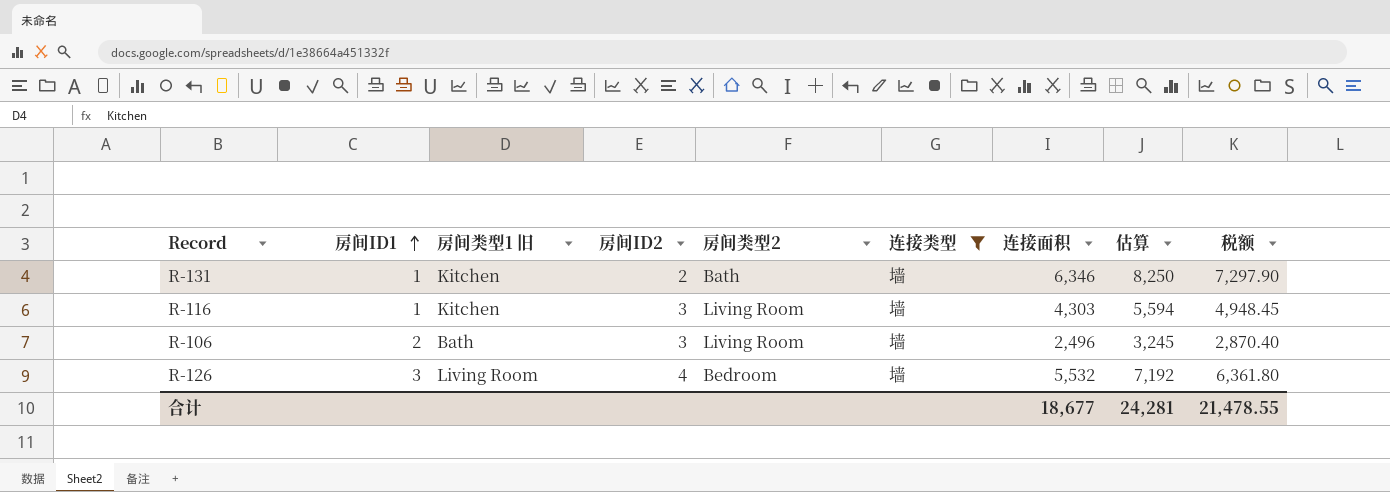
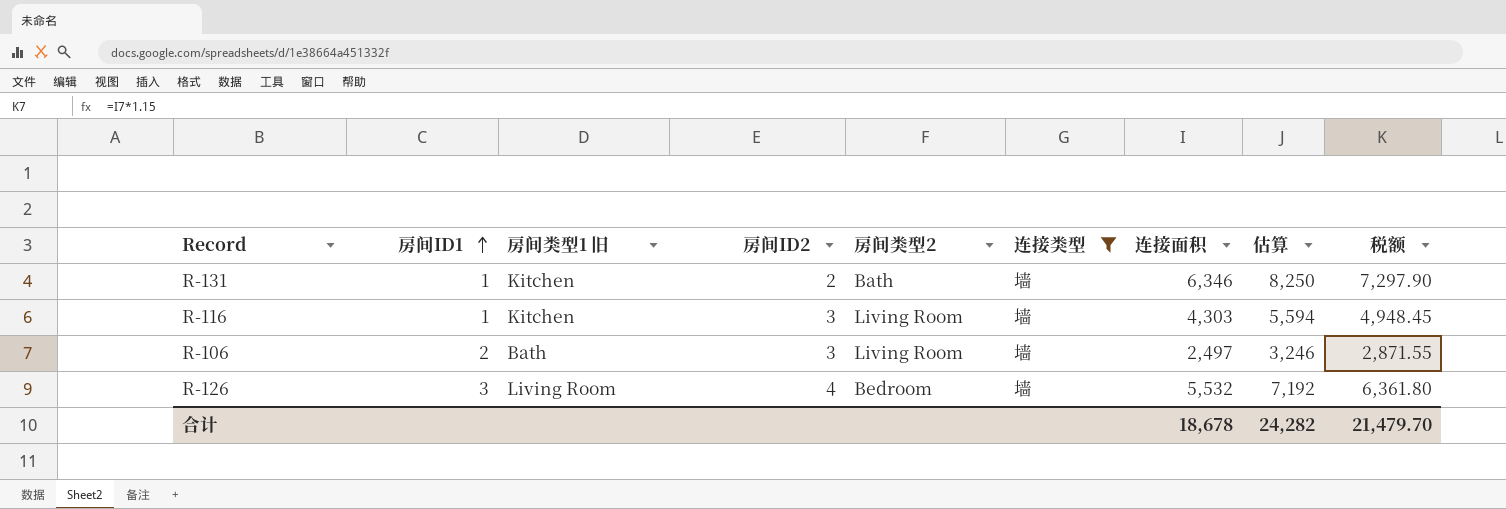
R-106 | 连接面积: 2,496 -> 2,497
R-106 | 估算: 3,245 -> 3,246
R-106 | 税额: 2,870.40 -> 2,871.55
合计 | 连接面积: 18,677 -> 18,678
合计 | 估算: 24,281 -> 24,282
合计 | 税额: 21,478.55 -> 21,479.70

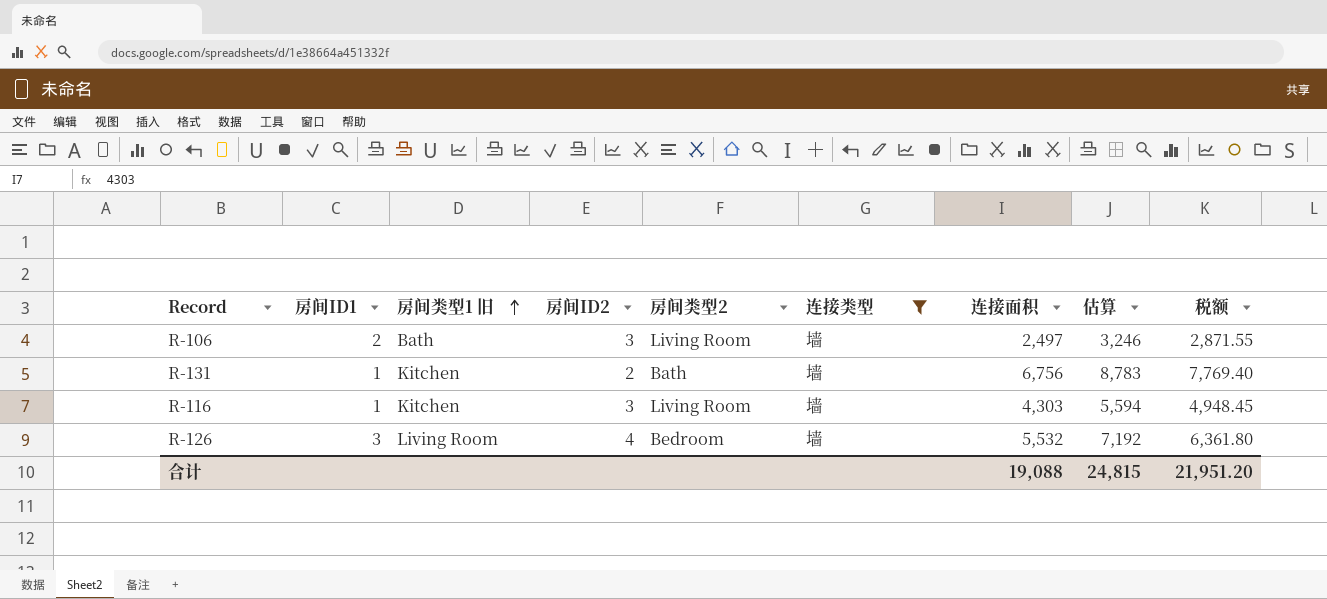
row order: 房间ID1 ascending -> 房间类型1 旧 ascending
R-131 | 连接面积: 6,346 -> 6,756
R-131 | 估算: 8,250 -> 8,783
R-131 | 税额: 7,297.90 -> 7,769.40
合计 | 连接面积: 18,678 -> 19,088
合计 | 估算: 24,282 -> 24,815
合计 | 税额: 21,479.70 -> 21,951.20

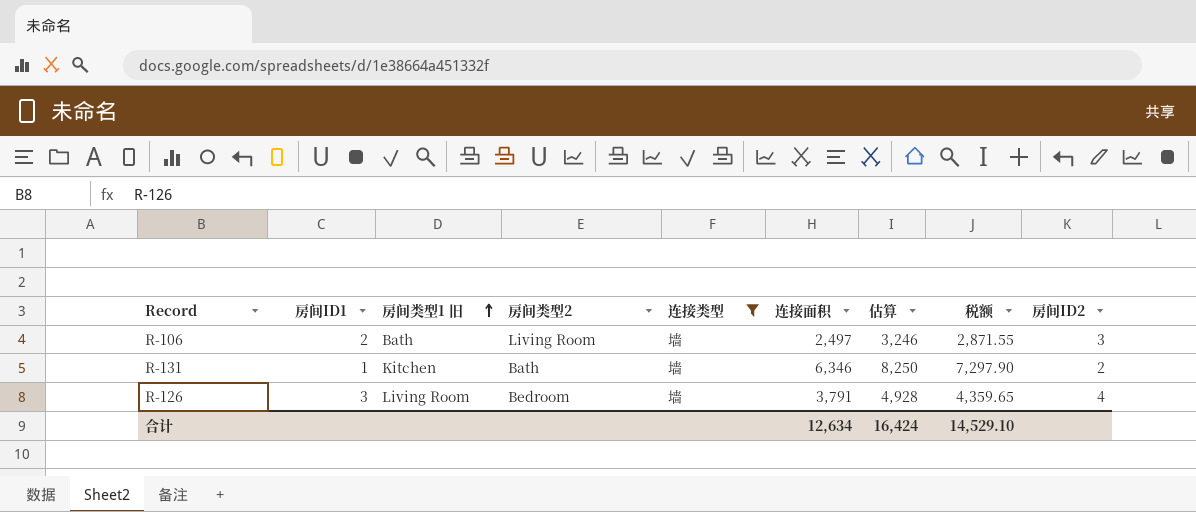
column 房间ID2 | position: 4 -> 9
row R-116: 1 | Kitchen | 3 | Living Room | 墙 | 4,303 | 5,594 | 4,948.45 -> none
R-131 | 连接面积: 6,756 -> 6,346
R-131 | 估算: 8,783 -> 8,250
R-131 | 税额: 7,769.40 -> 7,297.90
R-126 | 连接面积: 5,532 -> 3,791
R-126 | 估算: 7,192 -> 4,928
R-126 | 税额: 6,361.80 -> 4,359.65
合计 | 连接面积: 19,088 -> 12,634
合计 | 估算: 24,815 -> 16,424
合计 | 税额: 21,951.20 -> 14,529.10

